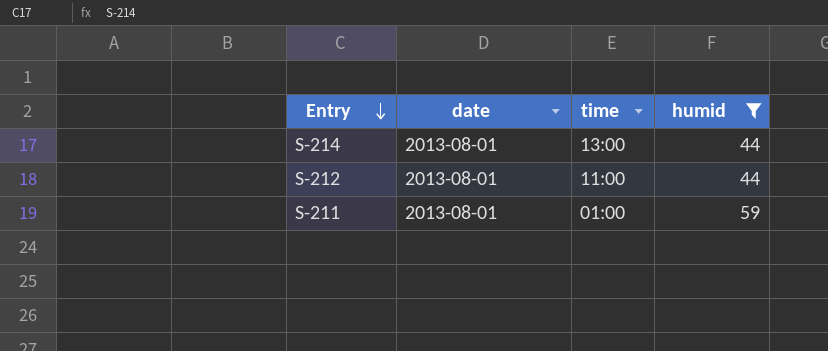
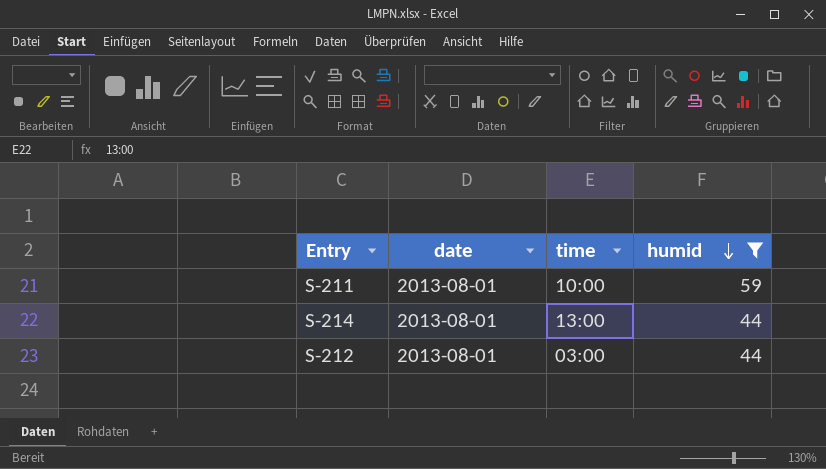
row order: Entry descending -> humid descending
S-211 | time: 01:00 -> 10:00
S-212 | time: 11:00 -> 03:00

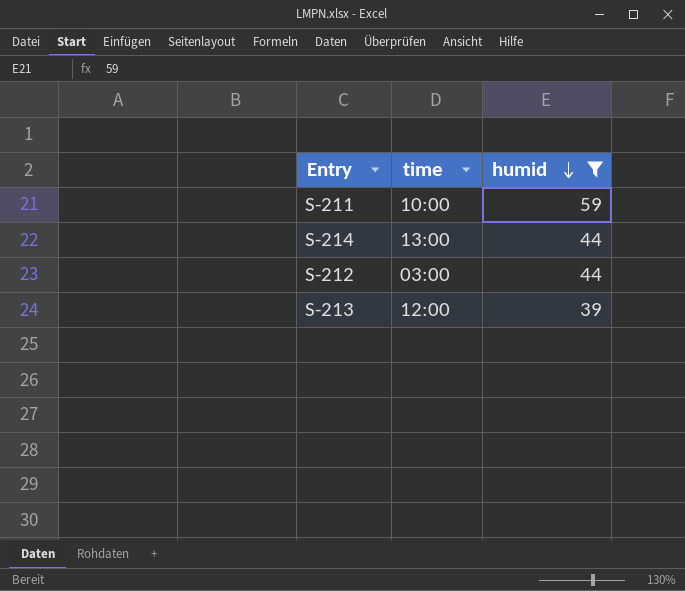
column date | position: 2 -> none
row S-213: none -> 12:00 | 39

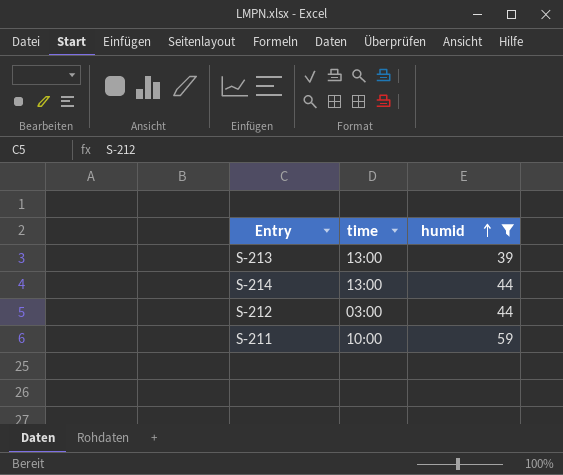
row order: humid descending -> humid ascending
S-213 | time: 12:00 -> 13:00

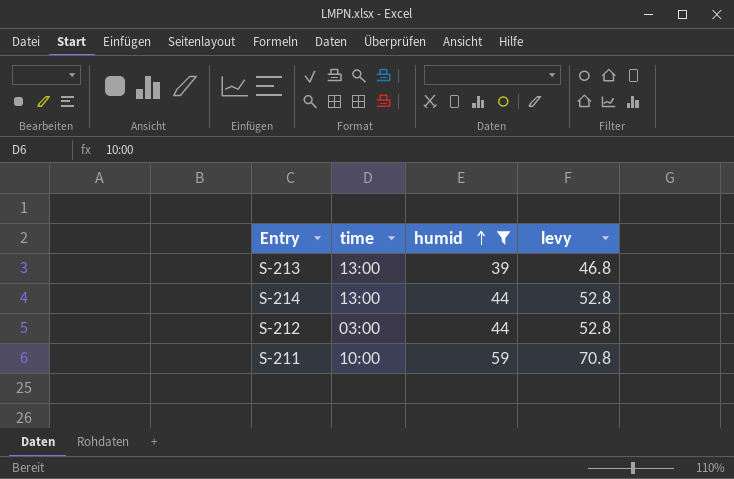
column levy | formula: none -> [humid] * 1.2

